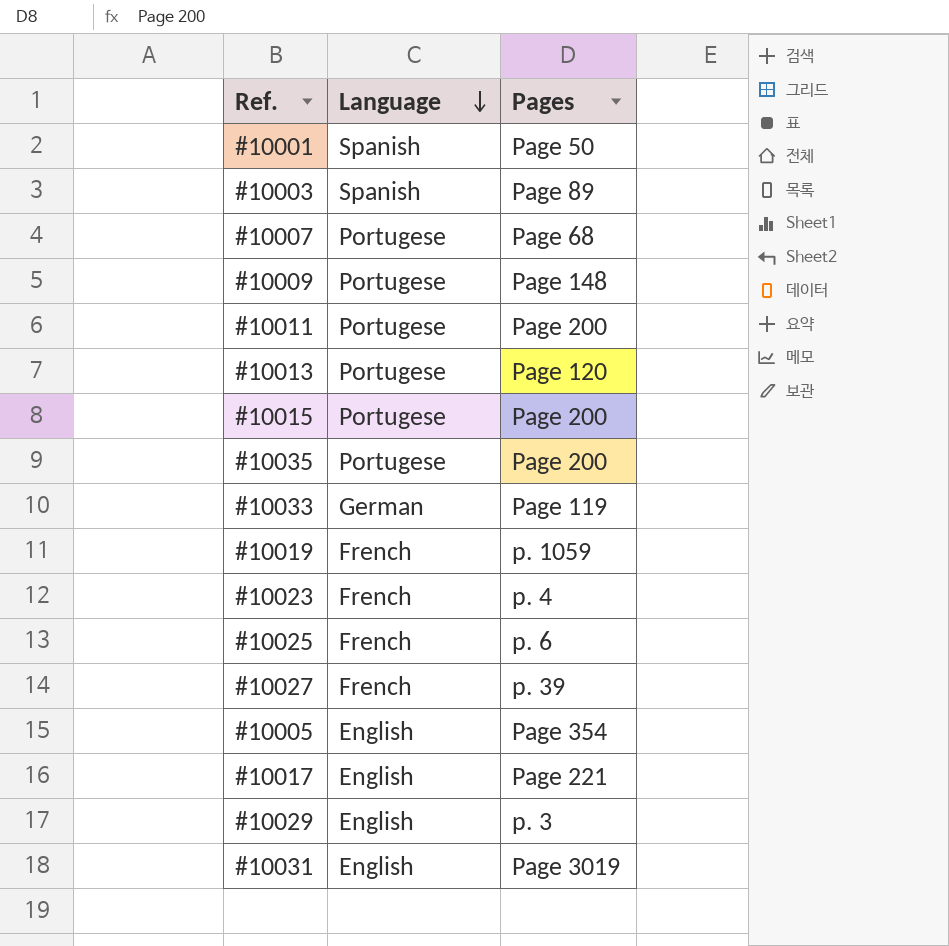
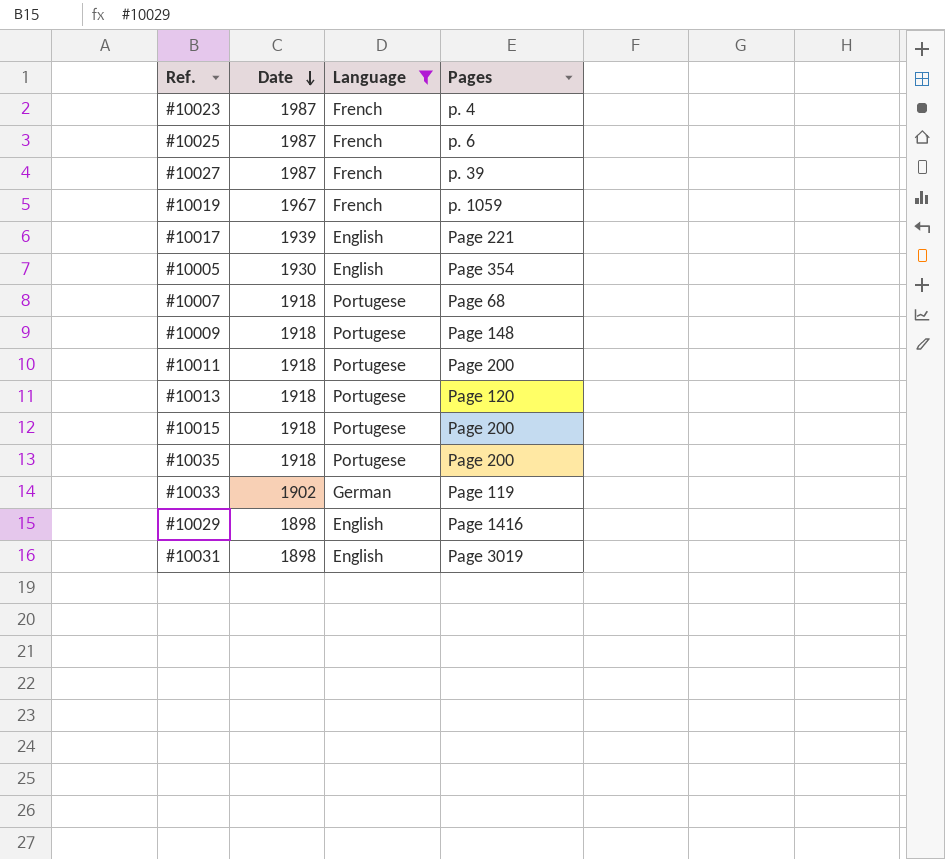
filter: none -> Language != Spanish
row order: Language descending -> Date descending
column Date | position: none -> 2
#10029 | Pages: p. 3 -> Page 1416

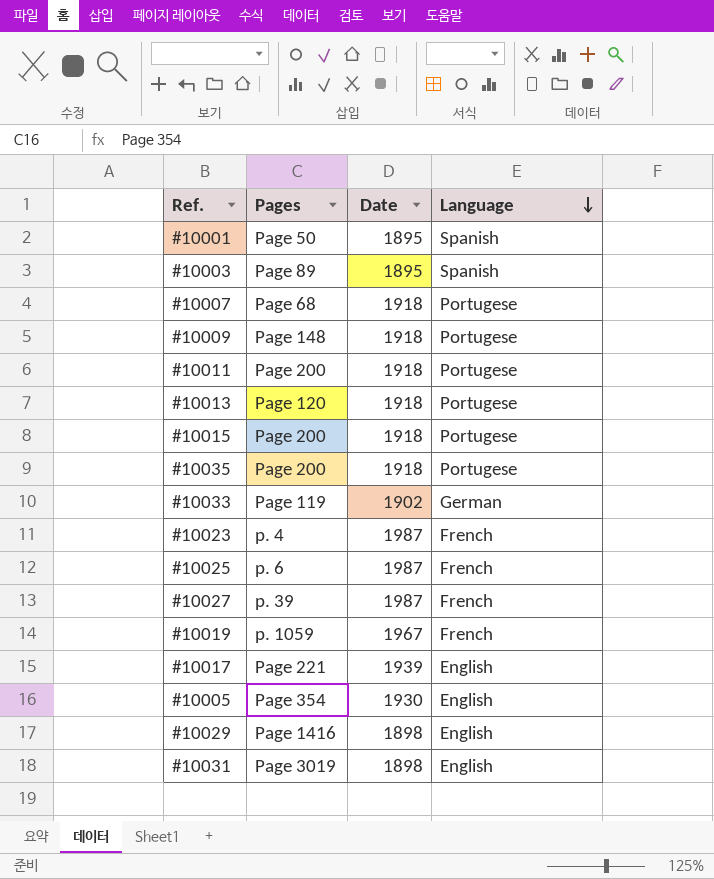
filter: Language != Spanish -> none
row order: Date descending -> Language descending
column Pages | position: 4 -> 2

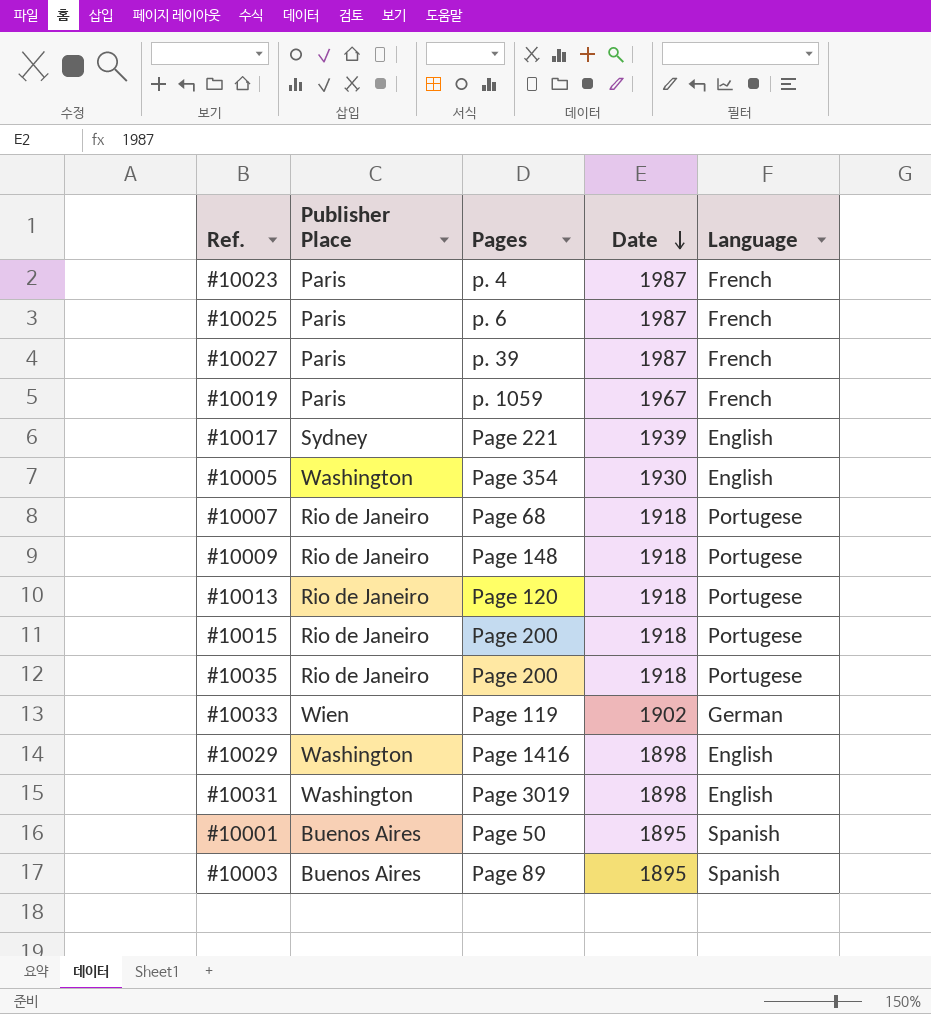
row order: Language descending -> Date descending
column Publisher Place | position: none -> 2
row #10011: Page 200 | 1918 | Portugese -> none

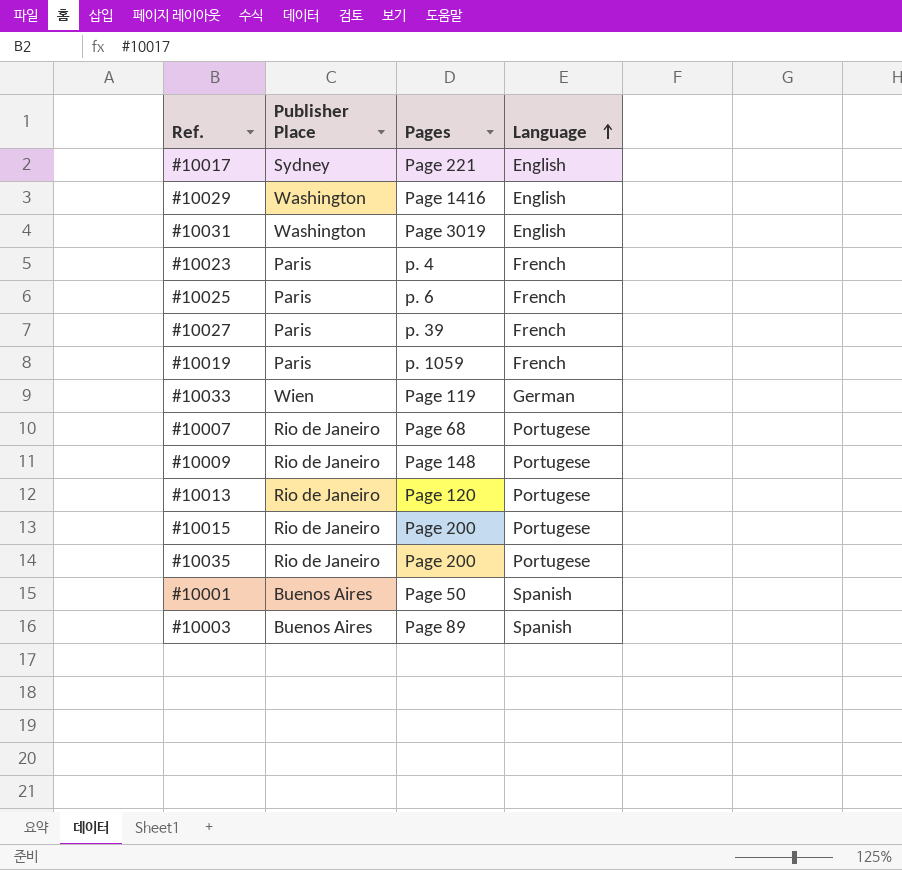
row order: Date descending -> Language ascending
column Date | position: 4 -> none
row #10005: Washington | Page 354 | 1930 | English -> none

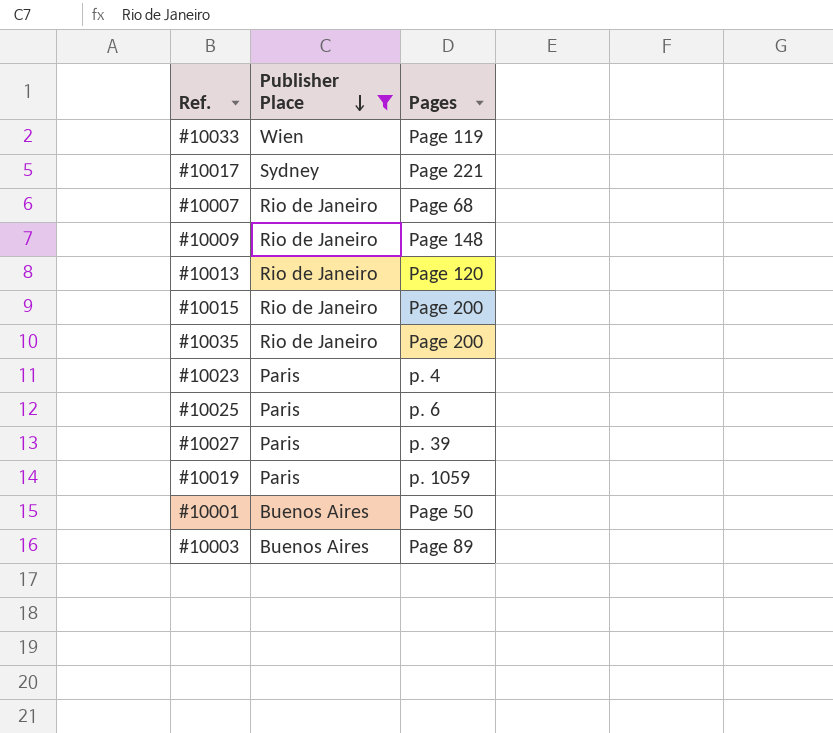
filter: none -> Publisher Place != Washington
row order: Language ascending -> Publisher Place descending
column Language | position: 4 -> none

